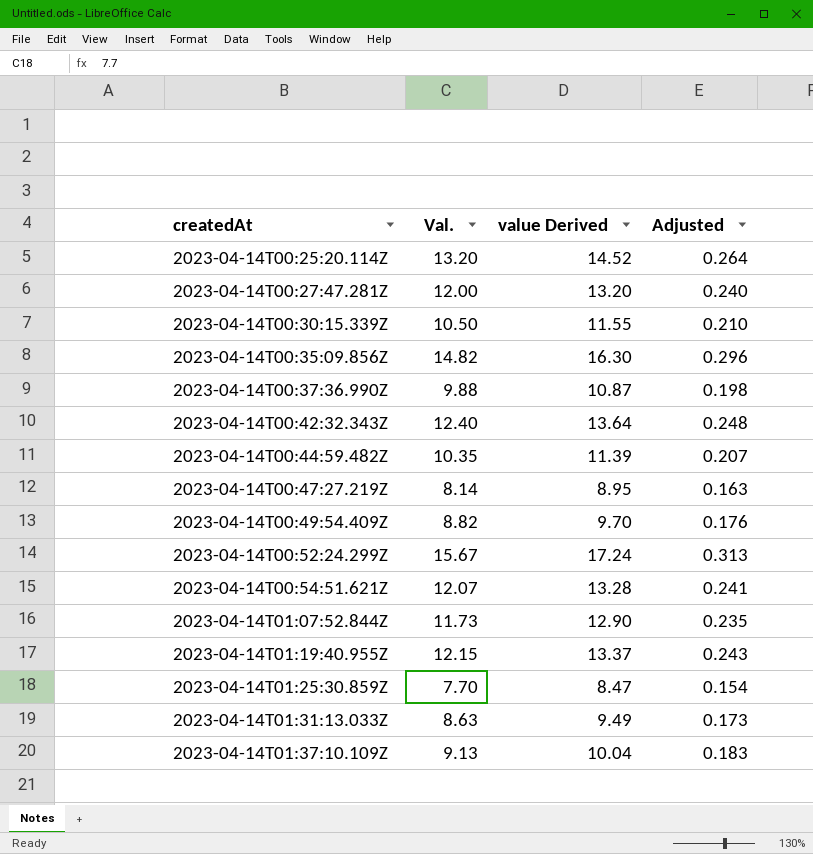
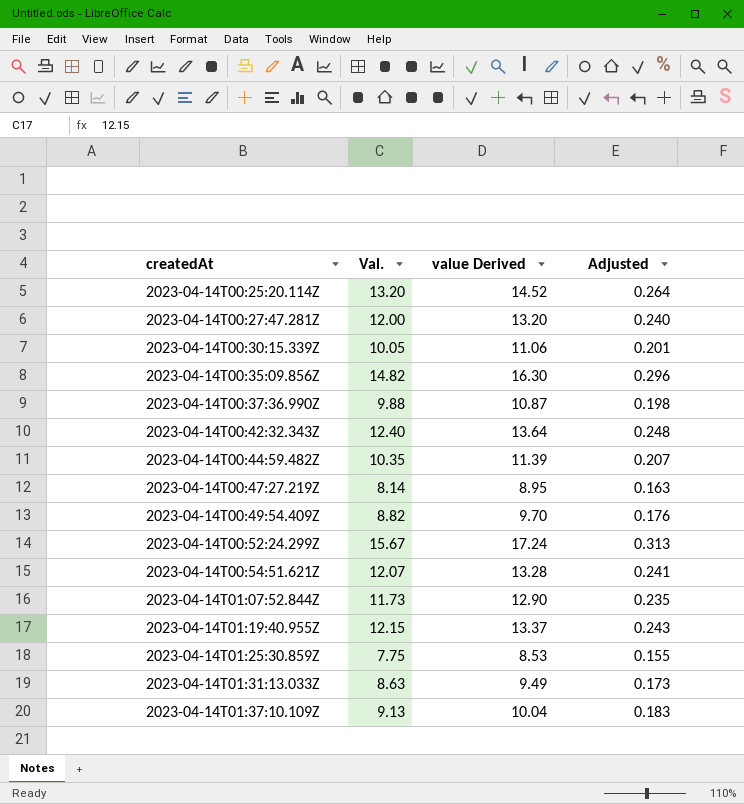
2023-04-14T00:30:15.339Z | Val.: 10.50 -> 10.05
2023-04-14T00:30:15.339Z | value Derived: 11.55 -> 11.06
2023-04-14T00:30:15.339Z | Adjusted: 0.210 -> 0.201
2023-04-14T01:25:30.859Z | Val.: 7.70 -> 7.75
2023-04-14T01:25:30.859Z | value Derived: 8.47 -> 8.53
2023-04-14T01:25:30.859Z | Adjusted: 0.154 -> 0.155

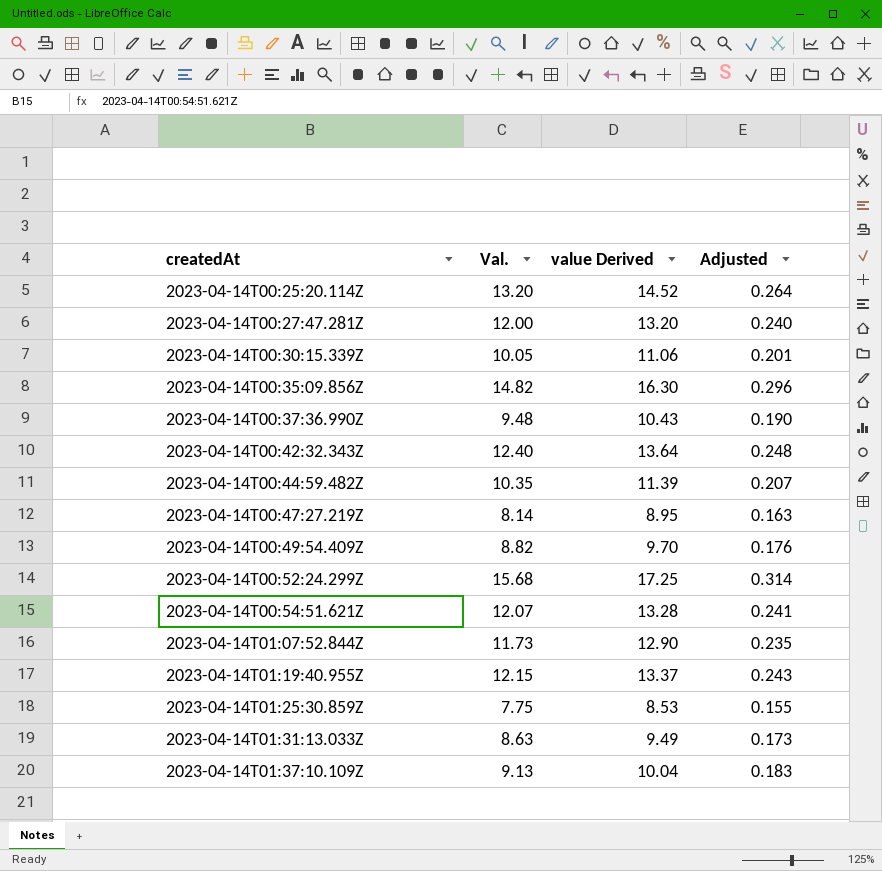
2023-04-14T00:37:36.990Z | Val.: 9.88 -> 9.48
2023-04-14T00:37:36.990Z | value Derived: 10.87 -> 10.43
2023-04-14T00:37:36.990Z | Adjusted: 0.198 -> 0.190
2023-04-14T00:52:24.299Z | Val.: 15.67 -> 15.68
2023-04-14T00:52:24.299Z | value Derived: 17.24 -> 17.25
2023-04-14T00:52:24.299Z | Adjusted: 0.313 -> 0.314

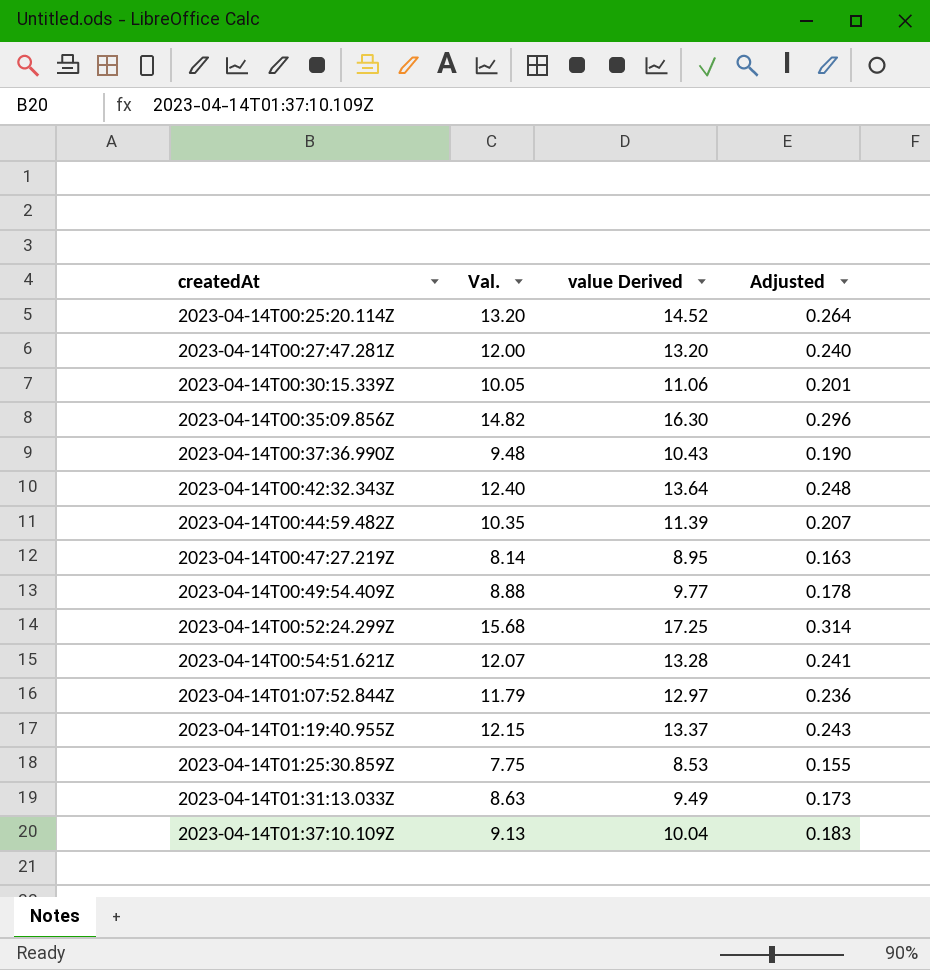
2023-04-14T00:49:54.409Z | Val.: 8.82 -> 8.88
2023-04-14T00:49:54.409Z | value Derived: 9.70 -> 9.77
2023-04-14T00:49:54.409Z | Adjusted: 0.176 -> 0.178
2023-04-14T01:07:52.844Z | Val.: 11.73 -> 11.79
2023-04-14T01:07:52.844Z | value Derived: 12.90 -> 12.97
2023-04-14T01:07:52.844Z | Adjusted: 0.235 -> 0.236

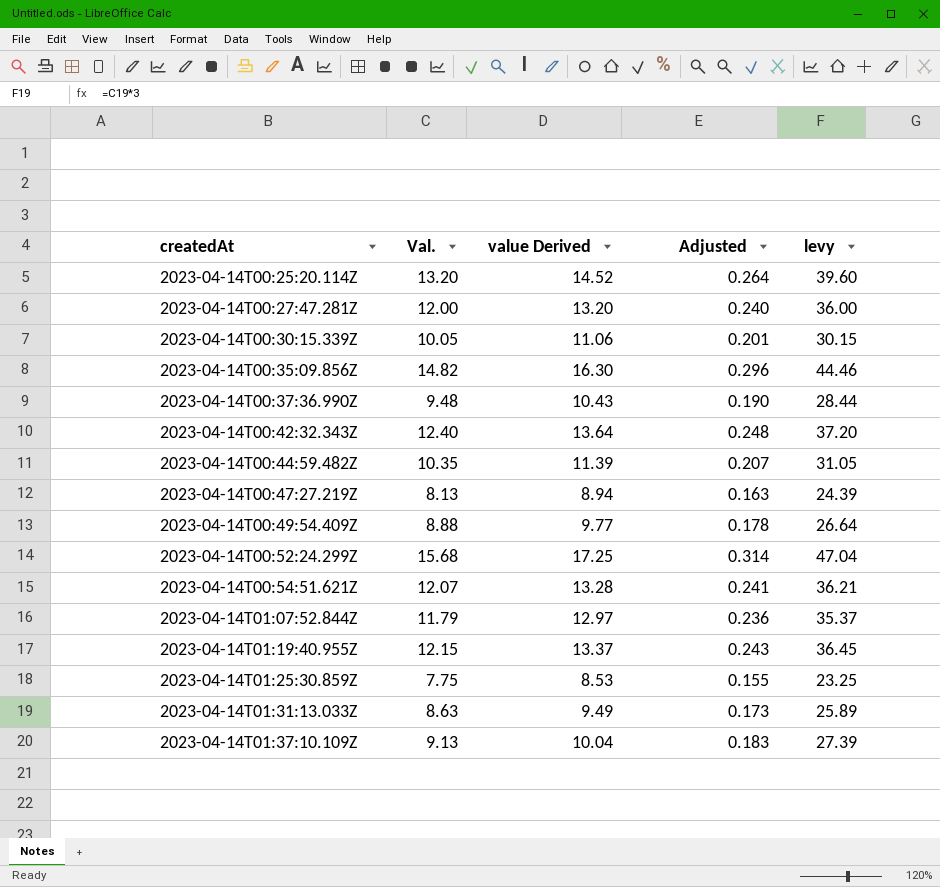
column levy | formula: none -> [Val.] * 3
2023-04-14T00:47:27.219Z | Val.: 8.14 -> 8.13
2023-04-14T00:47:27.219Z | value Derived: 8.95 -> 8.94

